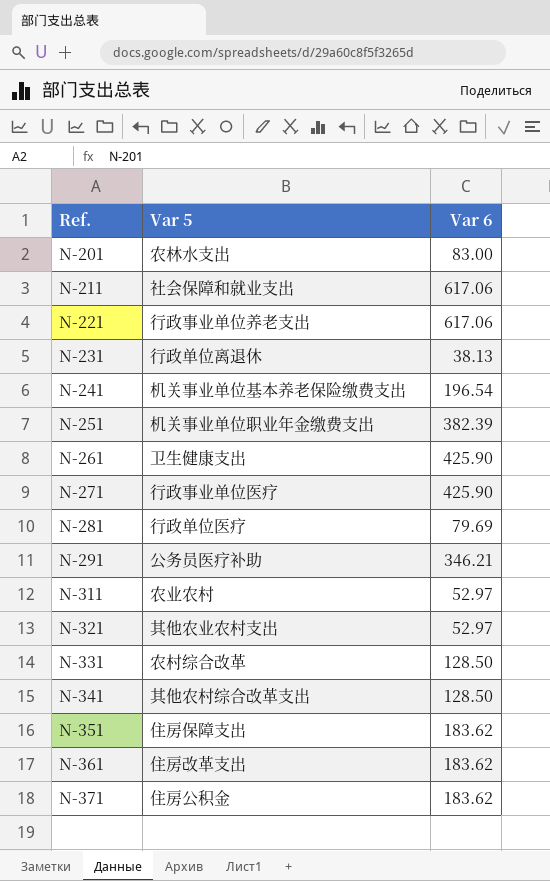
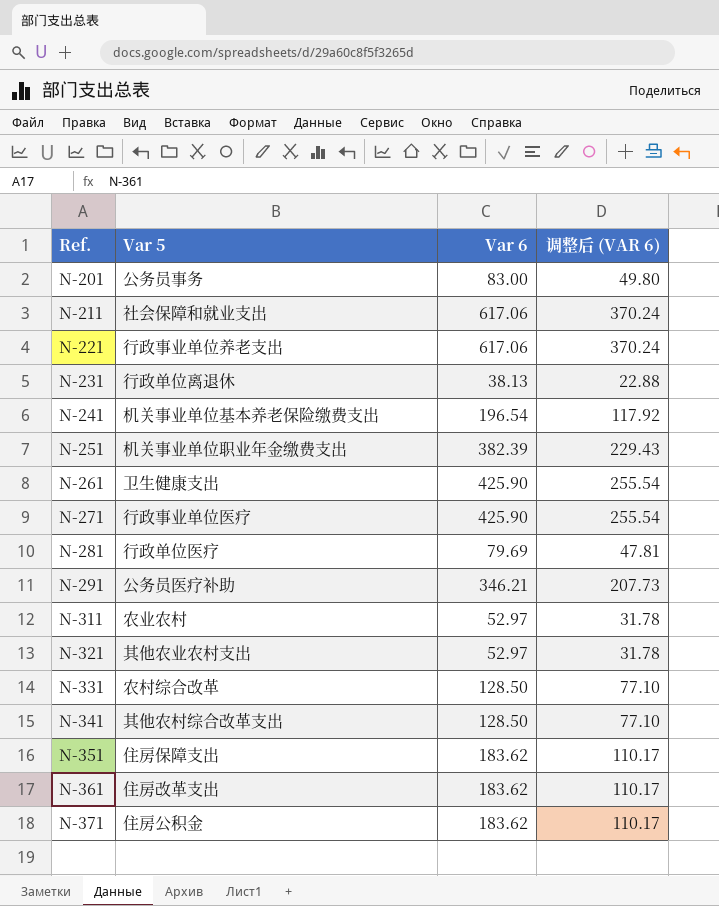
column 调整后 (VAR 6) | formula: none -> [Var 6] * 0.6
N-201 | Var 5: 农林水支出 -> 公务员事务

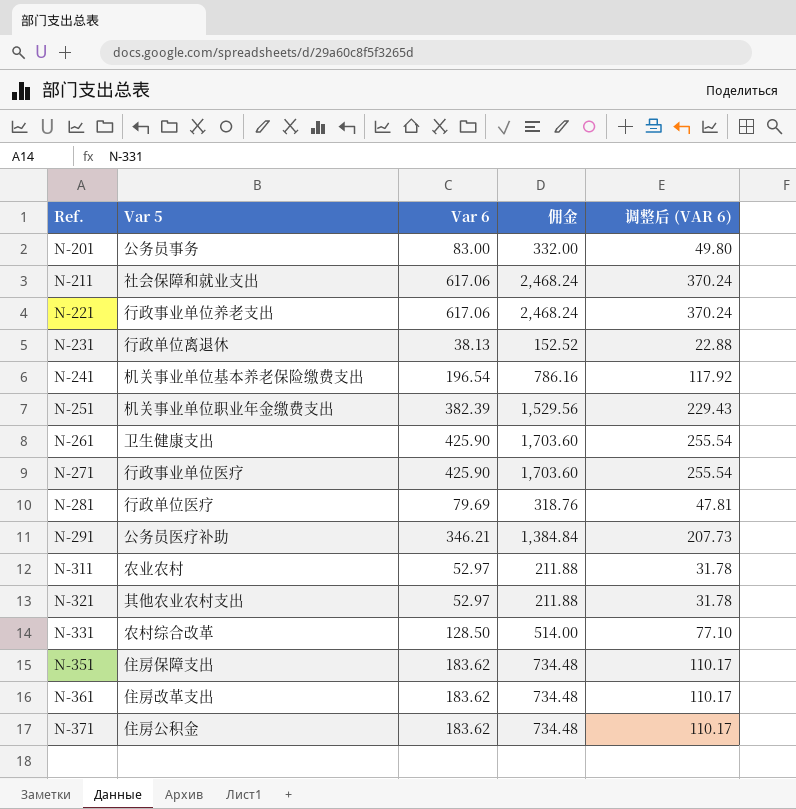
column 佣金 | formula: none -> [Var 6] * 4
row N-341: 其他农村综合改革支出 | 128.50 | 77.10 -> none

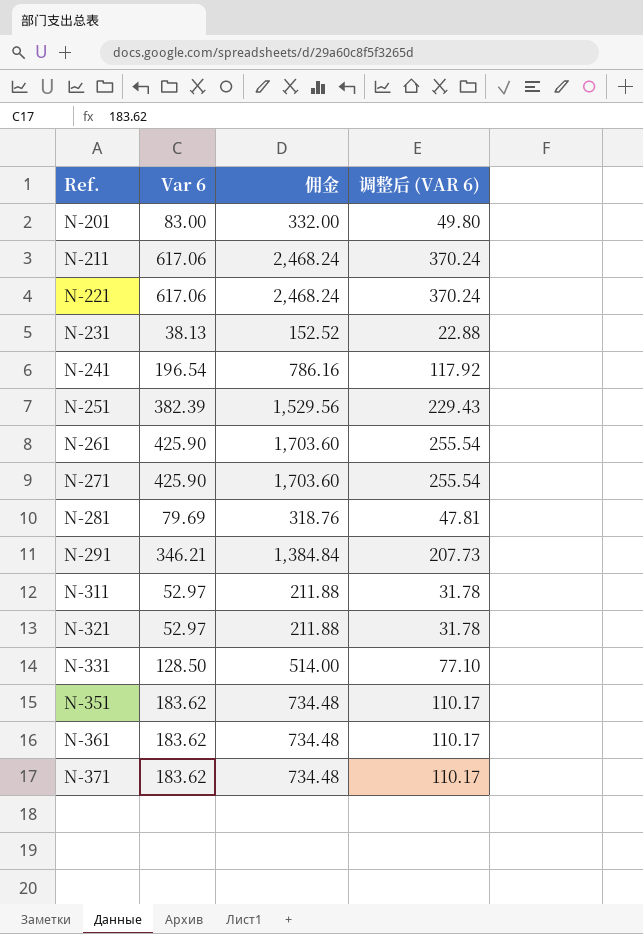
column Var 5 | position: 2 -> none

